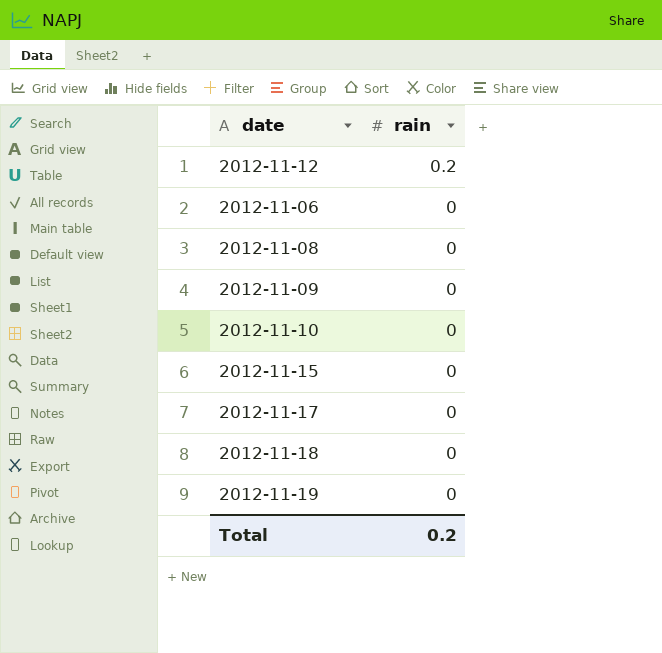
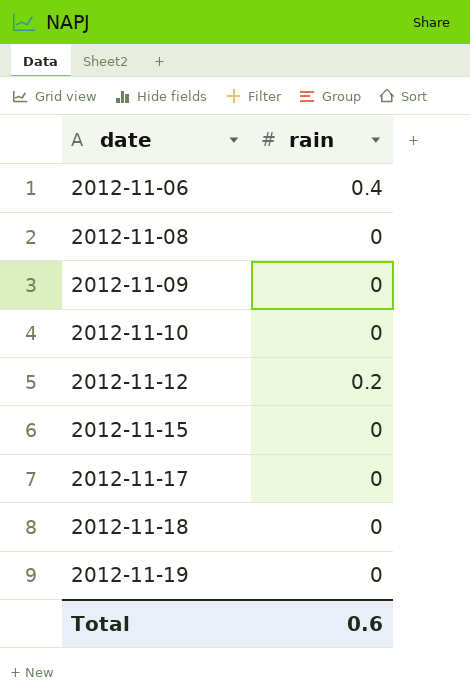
row order: rain descending -> date ascending
2012-11-06 | rain: 0 -> 0.4
Total | rain: 0.2 -> 0.6

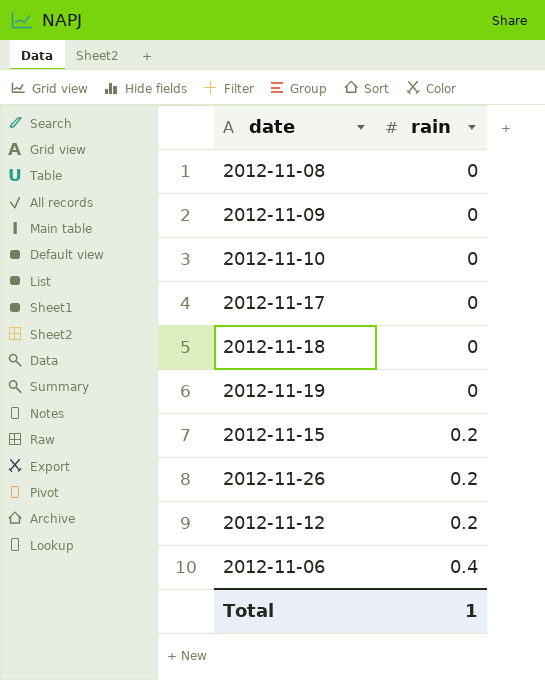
row order: date ascending -> rain ascending
2012-11-15 | rain: 0 -> 0.2
row 2012-11-26: none -> 0.2
Total | rain: 0.6 -> 1

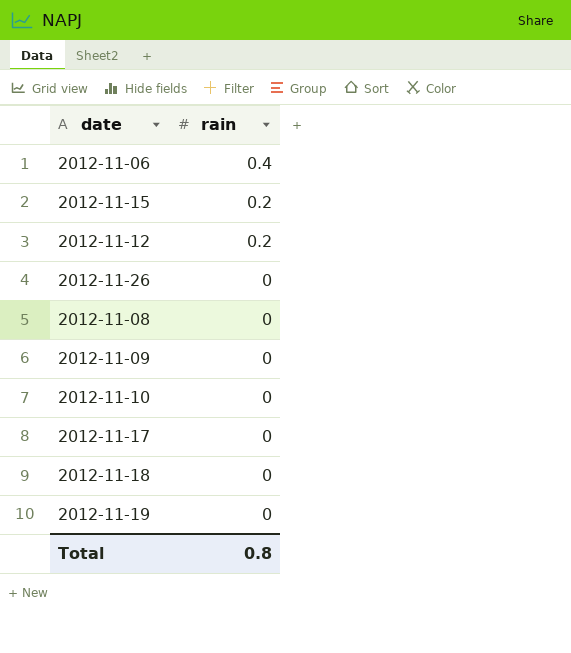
row order: rain ascending -> rain descending
2012-11-26 | rain: 0.2 -> 0
Total | rain: 1 -> 0.8

